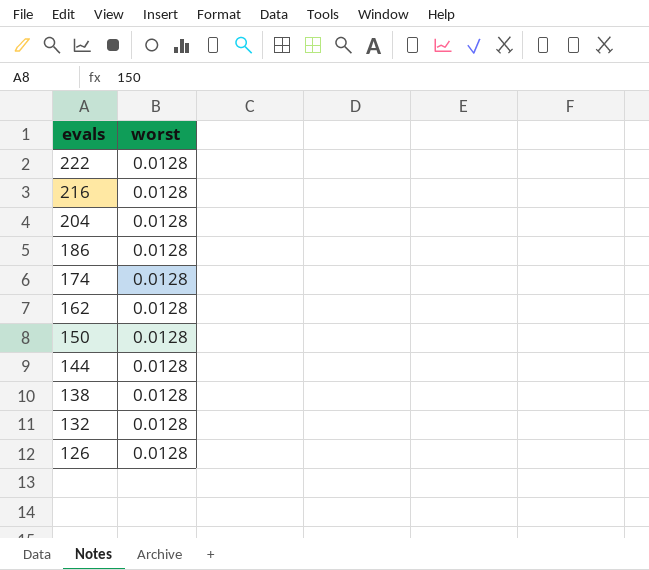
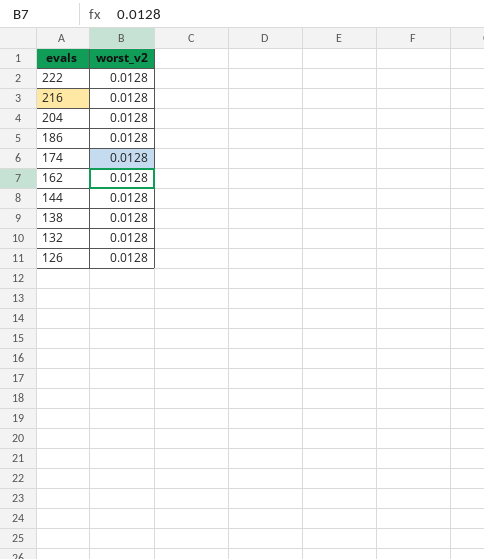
column name: worst -> worst_v2
row 150: 0.0128 -> none

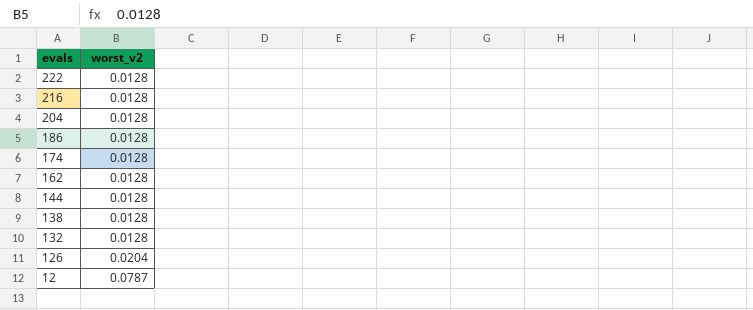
126 | worst_v2: 0.0128 -> 0.0204
row 12: none -> 0.0787

